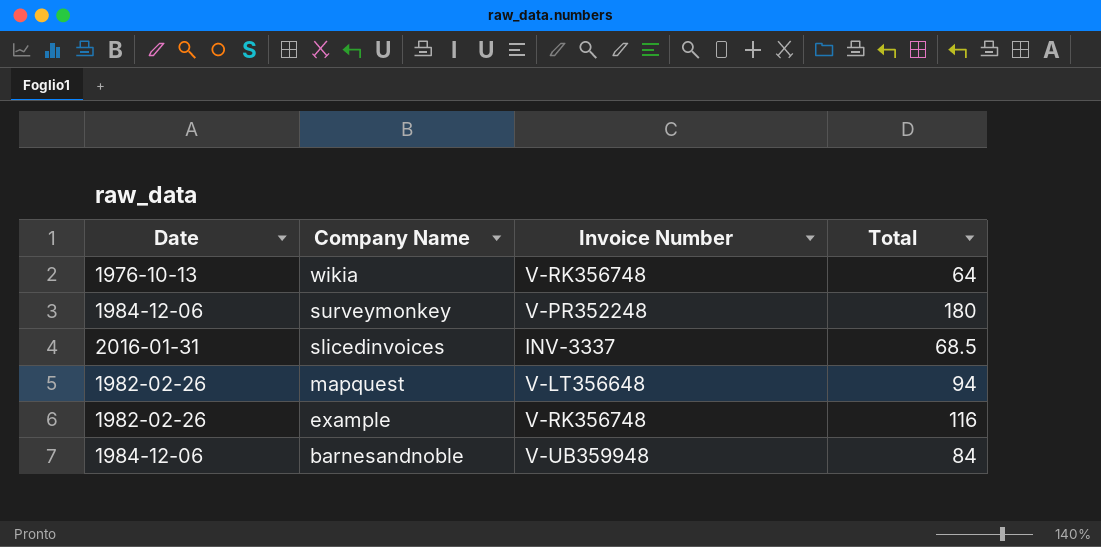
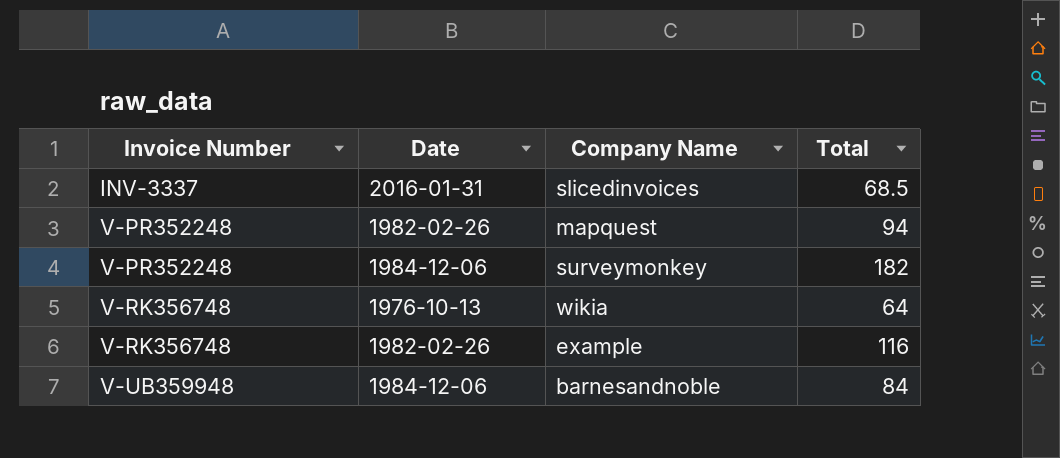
row order: Company Name descending -> Invoice Number ascending
column Invoice Number | position: 3 -> 1
mapquest | Invoice Number: V-LT356648 -> V-PR352248
surveymonkey | Total: 180 -> 182

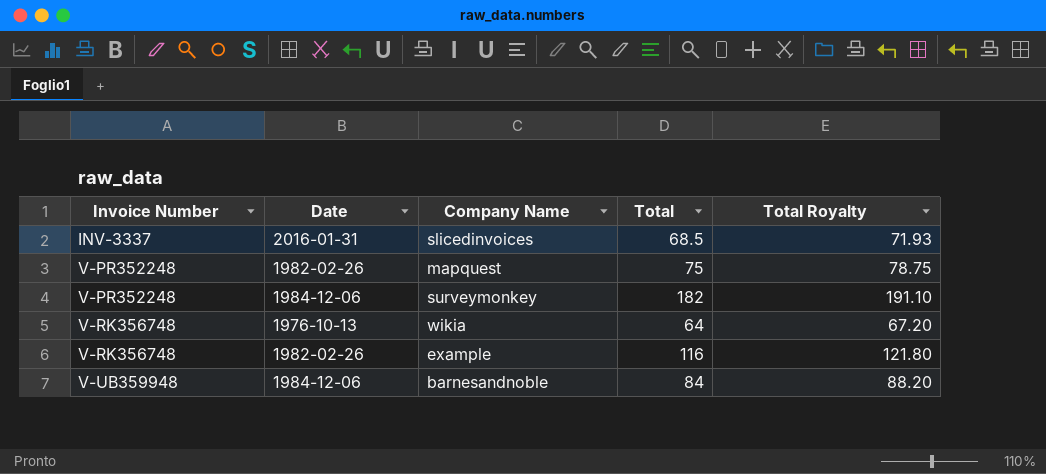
column Total Royalty | formula: none -> [Total] * 1.05
mapquest | Total: 94 -> 75

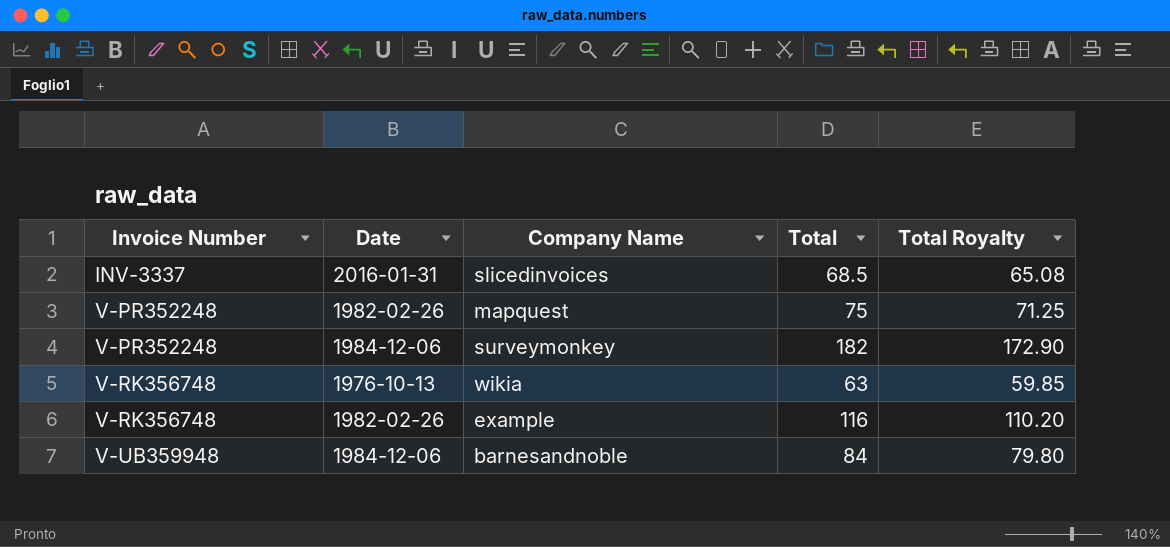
column Total Royalty | formula: [Total] * 1.05 -> [Total] * 0.95
wikia | Total: 64 -> 63

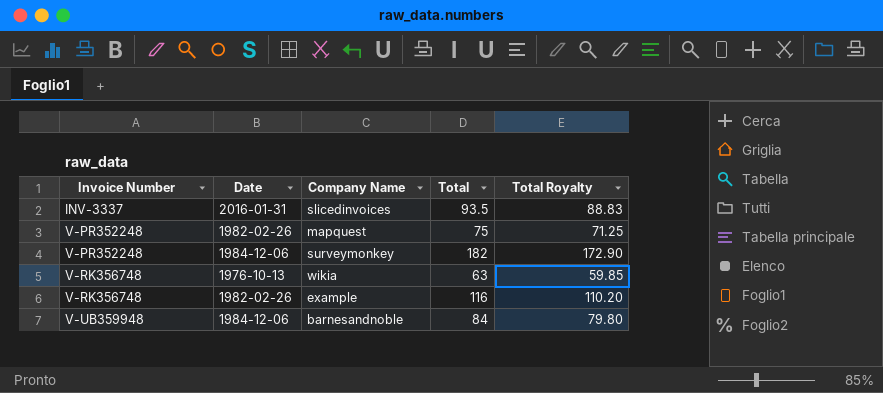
slicedinvoices | Total: 68.5 -> 93.5
slicedinvoices | Total Royalty: 65.08 -> 88.83

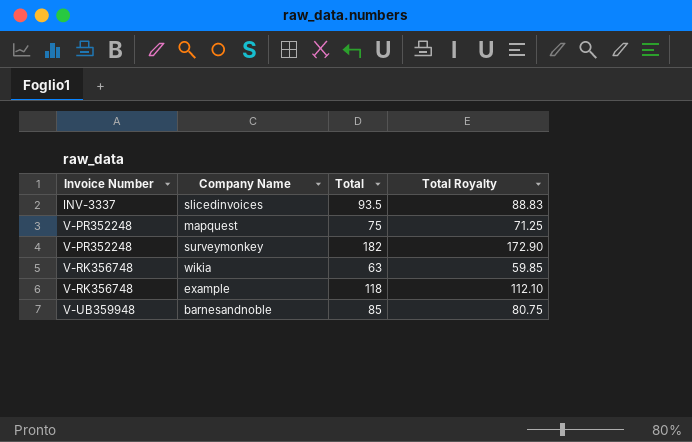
column Date | position: 2 -> none
example | Total: 116 -> 118
example | Total Royalty: 110.20 -> 112.10
barnesandnoble | Total: 84 -> 85
barnesandnoble | Total Royalty: 79.80 -> 80.75

